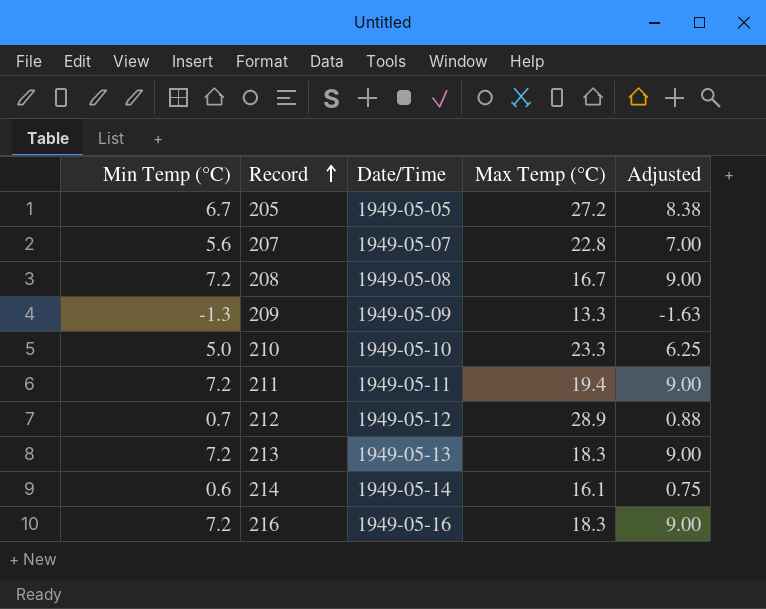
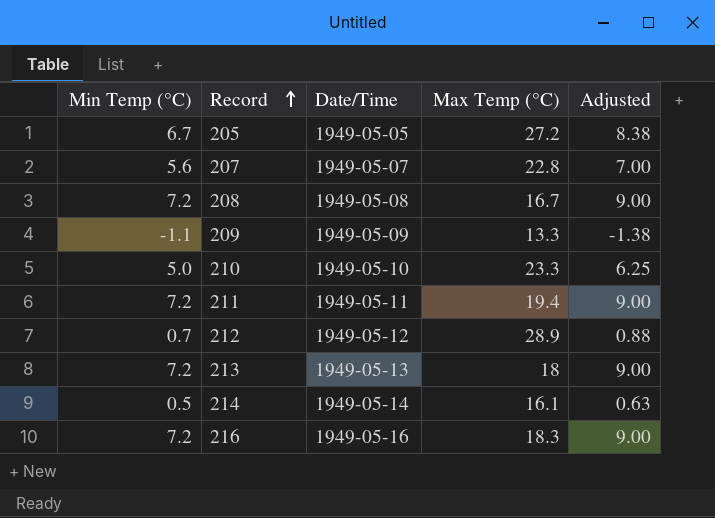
209 | Min Temp (°C): -1.3 -> -1.1
209 | Adjusted: -1.63 -> -1.38
213 | Max Temp (°C): 18.3 -> 18
214 | Min Temp (°C): 0.6 -> 0.5
214 | Adjusted: 0.75 -> 0.63

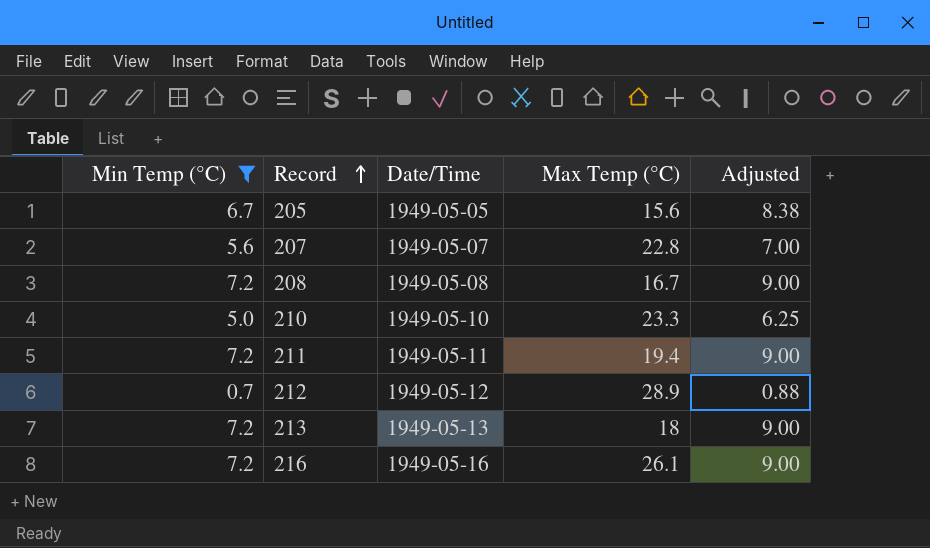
filter: none -> Min Temp (°C) >= 0.7
205 | Max Temp (°C): 27.2 -> 15.6
216 | Max Temp (°C): 18.3 -> 26.1

